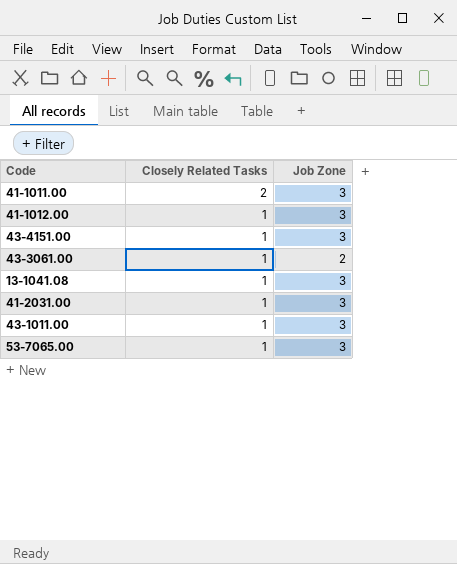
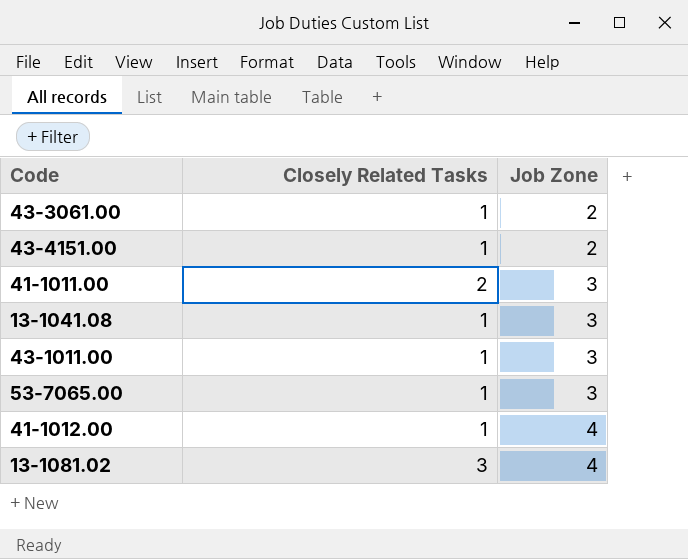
row order: Closely Related Tasks descending -> Job Zone ascending
row 41-2031.00: 1 | 3 -> none
43-4151.00 | Job Zone: 3 -> 2
41-1012.00 | Job Zone: 3 -> 4
row 13-1081.02: none -> 3 | 4

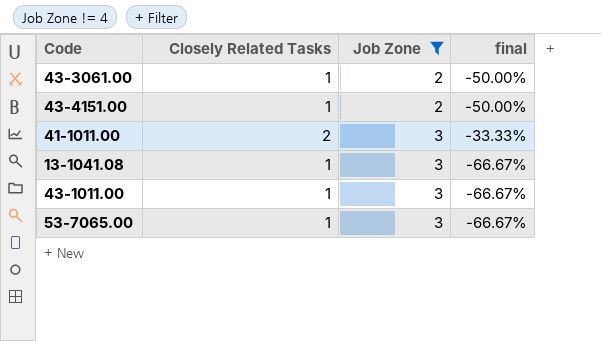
filter: none -> Job Zone != 4
column final | formula: none -> ([Closely Related Tasks] - [Job Zone]) / [Job Zone]

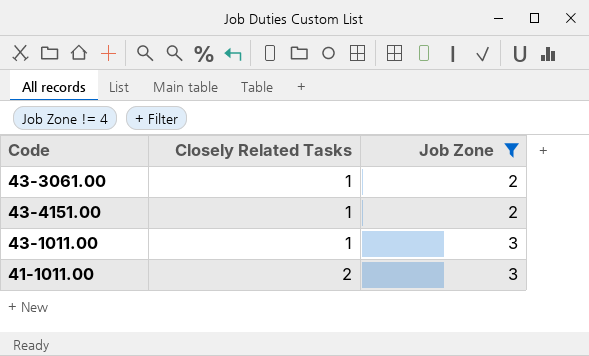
row order: Job Zone ascending -> Closely Related Tasks ascending
column final | formula: ([Closely Related Tasks] - [Job Zone]) / [Job Zone] -> none
row 13-1041.08: 1 | 3 | -66.67% -> none
row 53-7065.00: 1 | 3 | -66.67% -> none

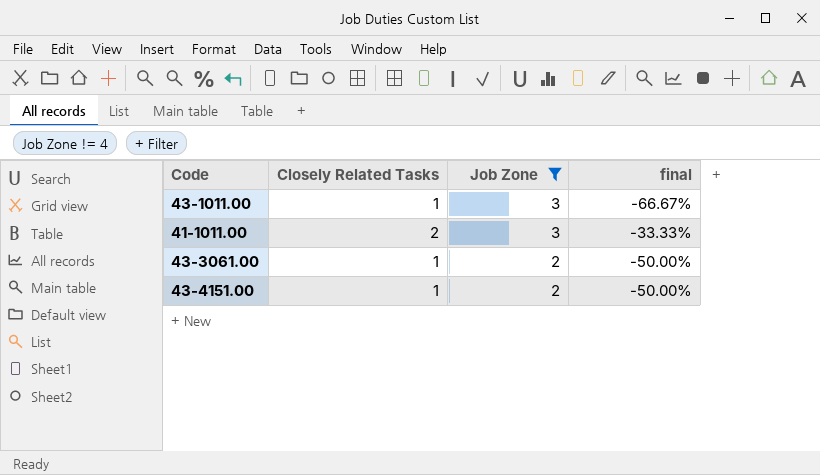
row order: Closely Related Tasks ascending -> Job Zone descending
column final | formula: none -> ([Closely Related Tasks] - [Job Zone]) / [Job Zone]

